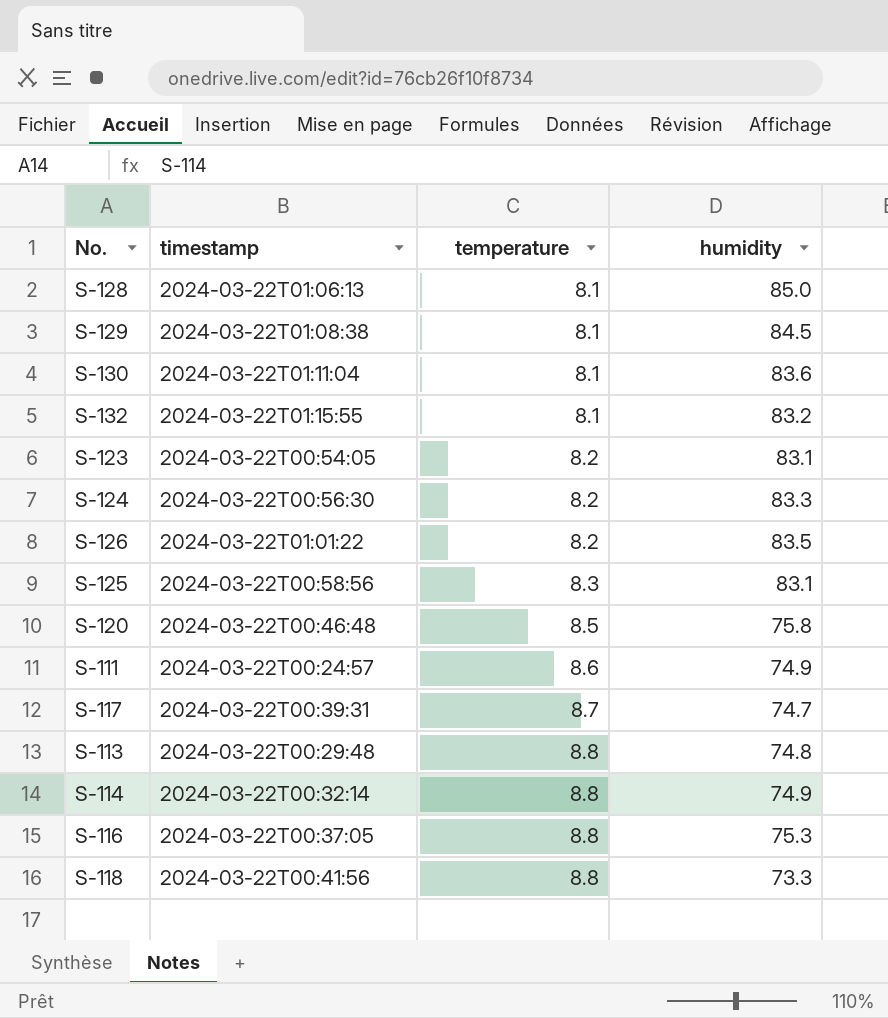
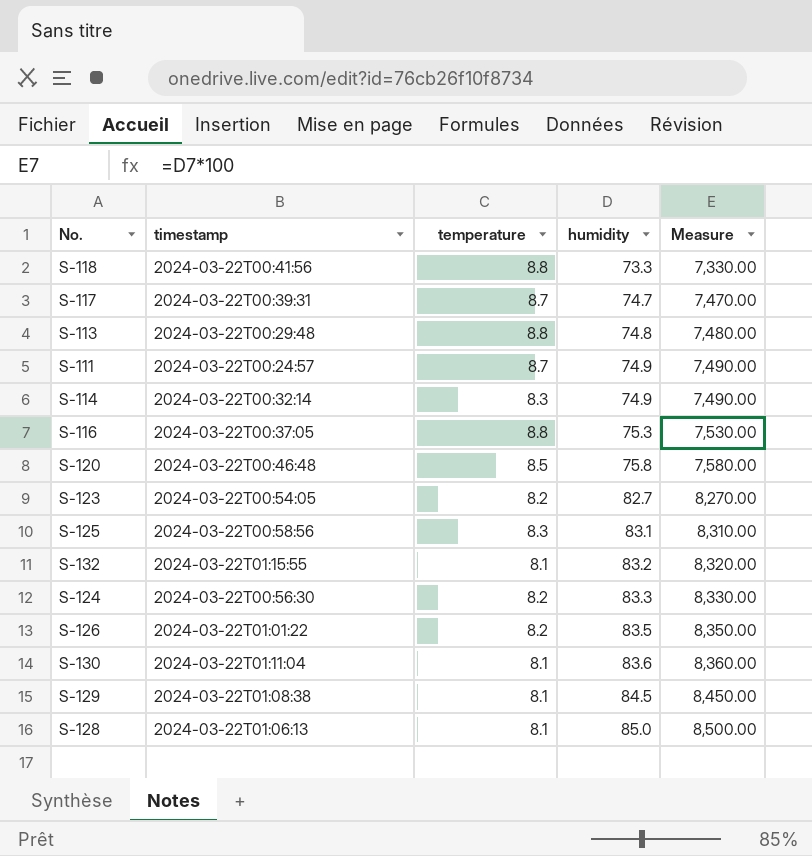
row order: temperature ascending -> humidity ascending
column Measure | formula: none -> [humidity] * 100
S-111 | temperature: 8.6 -> 8.7
S-114 | temperature: 8.8 -> 8.3
S-123 | humidity: 83.1 -> 82.7

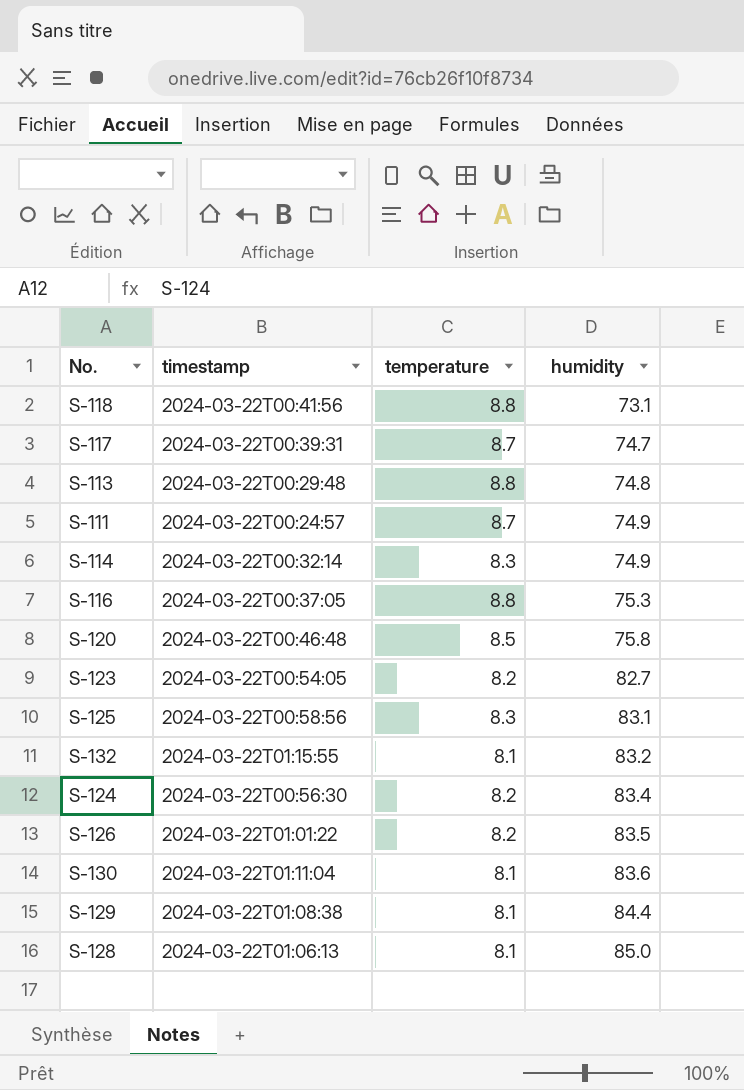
column Measure | formula: [humidity] * 100 -> none
S-118 | humidity: 73.3 -> 73.1
S-124 | humidity: 83.3 -> 83.4
S-129 | humidity: 84.5 -> 84.4

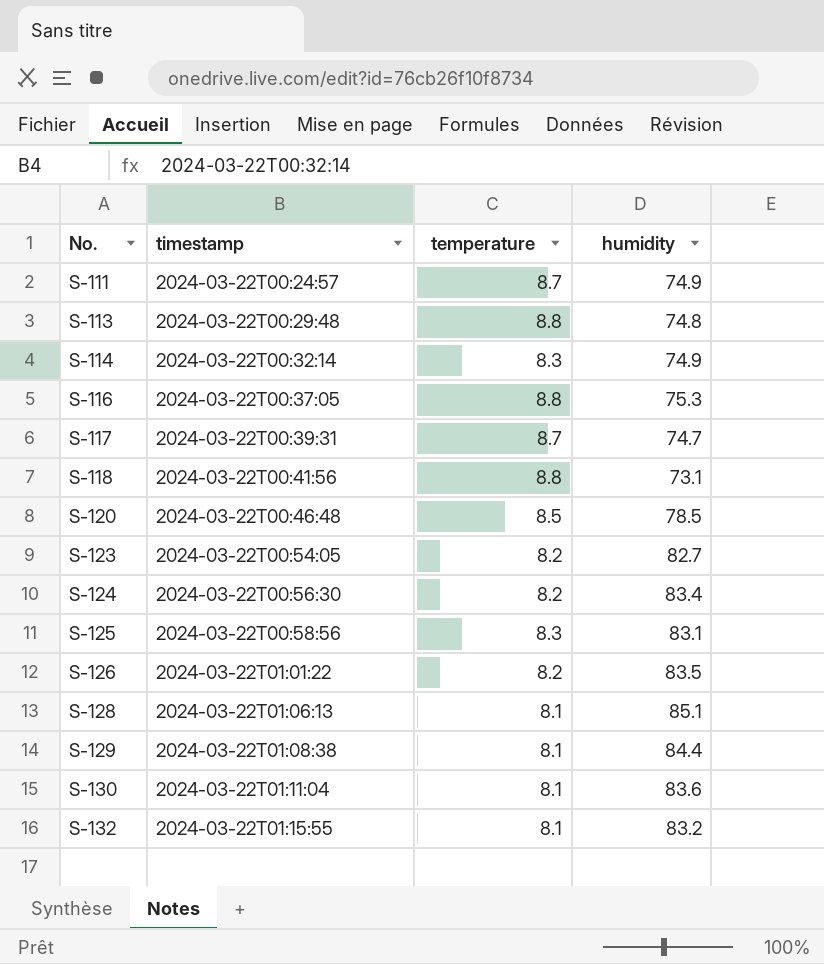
row order: humidity ascending -> No. ascending
S-120 | humidity: 75.8 -> 78.5
S-128 | humidity: 85.0 -> 85.1

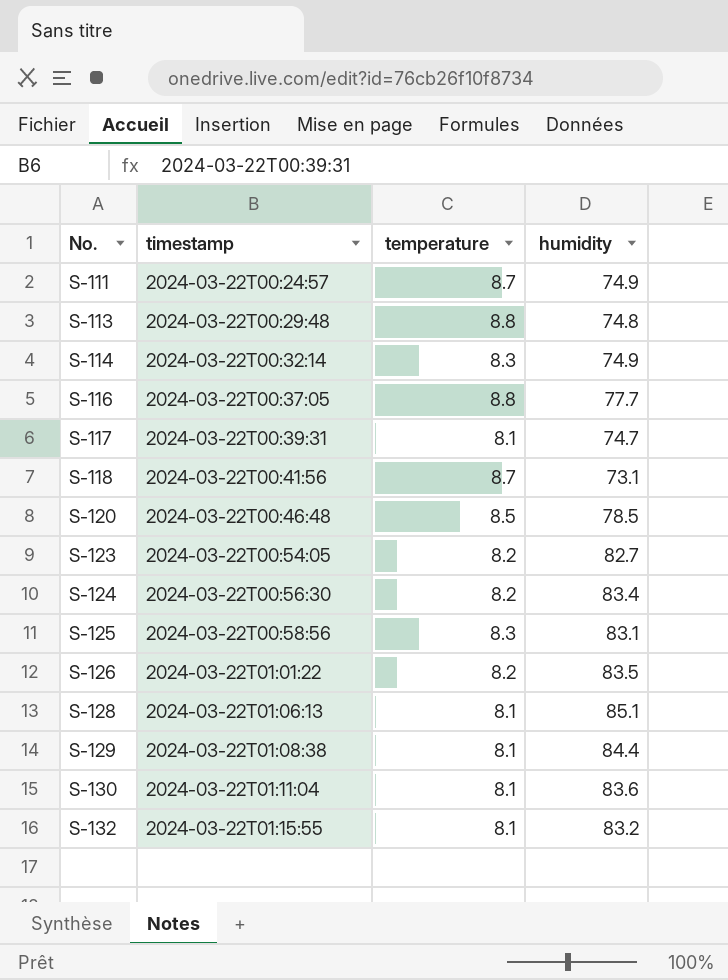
S-116 | humidity: 75.3 -> 77.7
S-117 | temperature: 8.7 -> 8.1
S-118 | temperature: 8.8 -> 8.7

